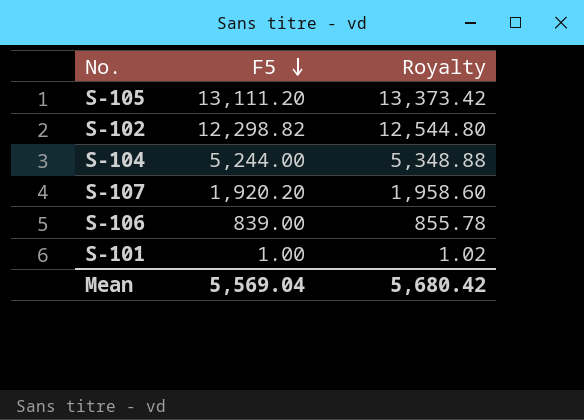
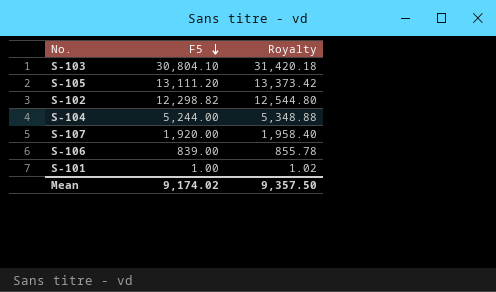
row S-103: none -> 30,804.10 | 31,420.18
S-107 | F5: 1,920.20 -> 1,920.00
S-107 | Royalty: 1,958.60 -> 1,958.40
Mean | F5: 5,569.04 -> 9,174.02
Mean | Royalty: 5,680.42 -> 9,357.50

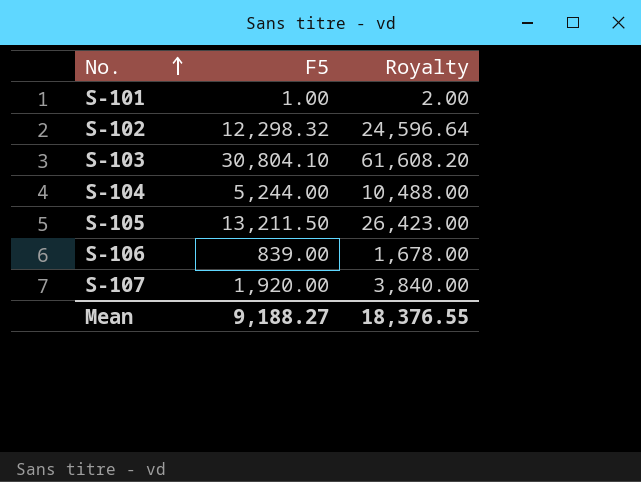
row order: F5 descending -> No. ascending
column Royalty | formula: [F5] * 1.02 -> [F5] * 2
S-102 | F5: 12,298.82 -> 12,298.32
S-105 | F5: 13,111.20 -> 13,211.50
Mean | F5: 9,174.02 -> 9,188.27
Mean | Royalty: 9,357.50 -> 18,376.55

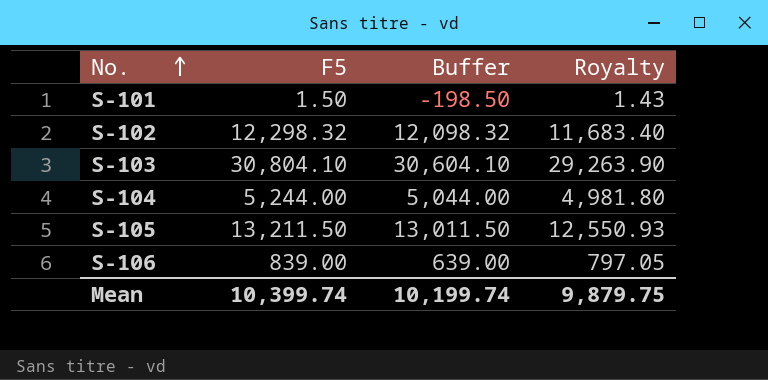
column Buffer | formula: none -> [F5] - 200
column Royalty | formula: [F5] * 2 -> [F5] * 0.95
row S-107: 1,920.00 | 3,840.00 -> none
S-101 | F5: 1.00 -> 1.50
Mean | F5: 9,188.27 -> 10,399.74
Mean | Royalty: 18,376.55 -> 9,879.75

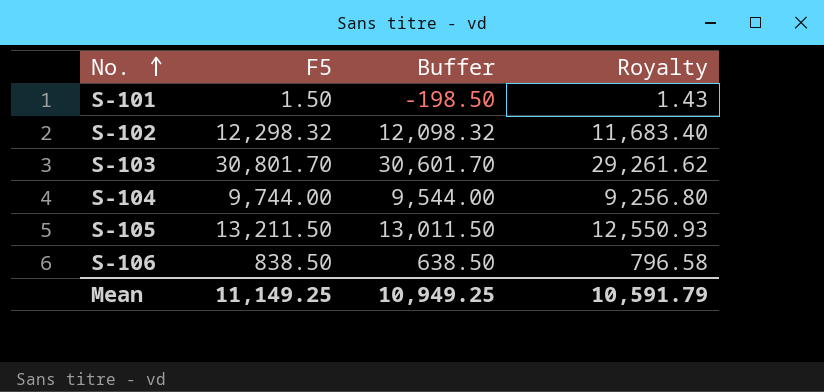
S-103 | F5: 30,804.10 -> 30,801.70
S-103 | Buffer: 30,604.10 -> 30,601.70
S-103 | Royalty: 29,263.90 -> 29,261.62
S-104 | F5: 5,244.00 -> 9,744.00
S-104 | Buffer: 5,044.00 -> 9,544.00
S-104 | Royalty: 4,981.80 -> 9,256.80
S-106 | F5: 839.00 -> 838.50
S-106 | Buffer: 639.00 -> 638.50
S-106 | Royalty: 797.05 -> 796.58
Mean | F5: 10,399.74 -> 11,149.25
Mean | Buffer: 10,199.74 -> 10,949.25
Mean | Royalty: 9,879.75 -> 10,591.79

